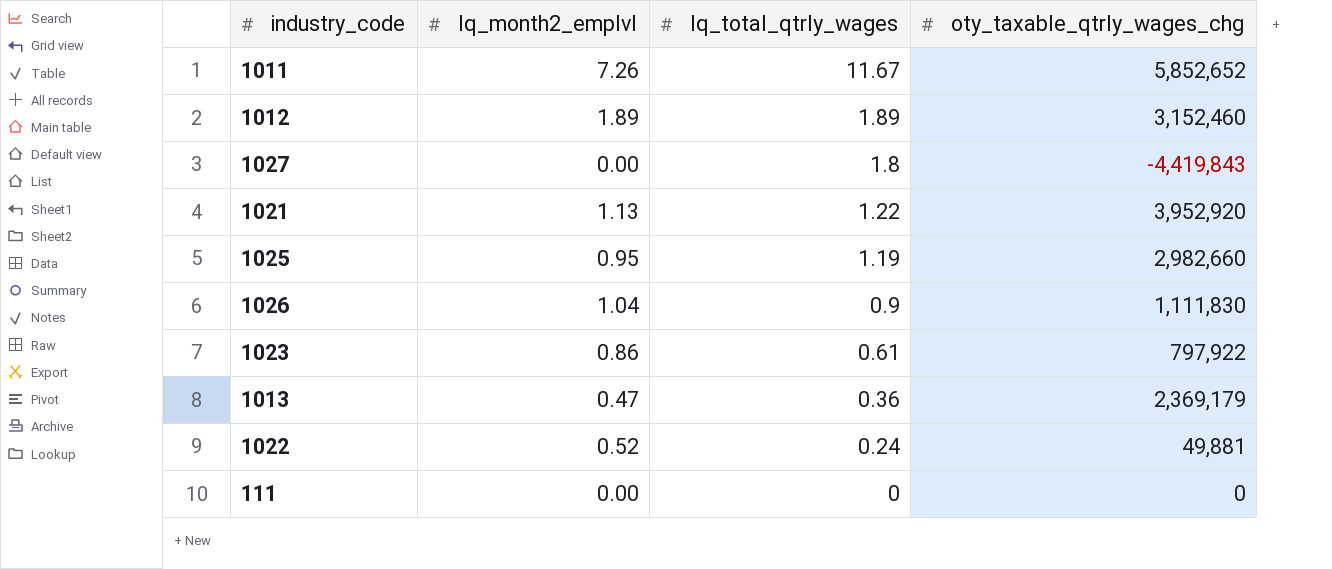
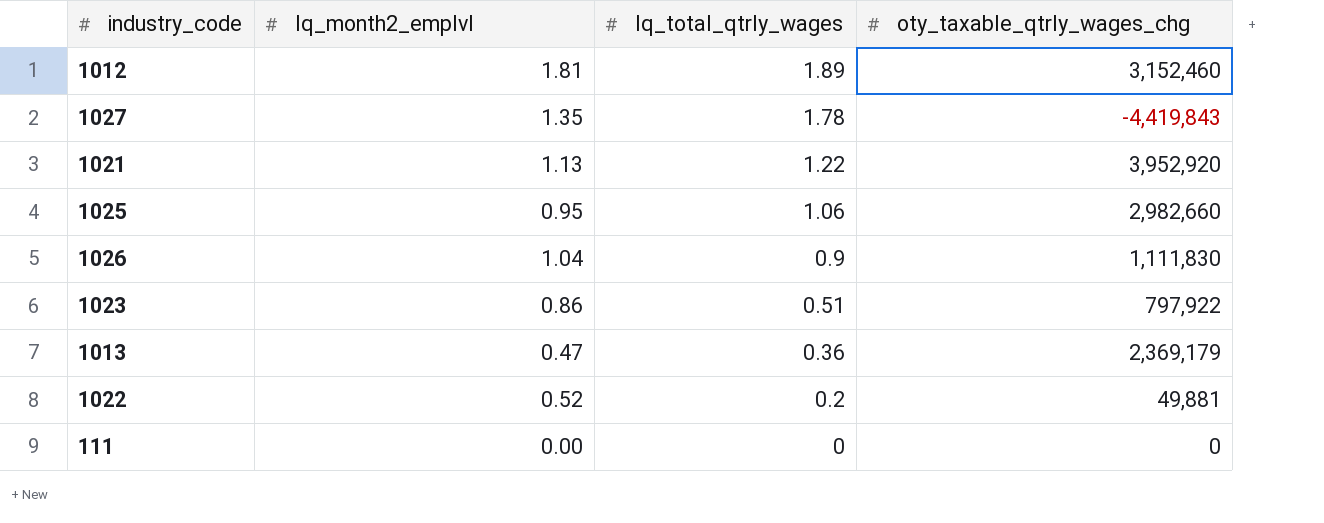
row 1011: 7.26 | 11.67 | 5,852,652 -> none
1012 | lq_month2_emplvl: 1.89 -> 1.81
1027 | lq_month2_emplvl: 0.00 -> 1.35
1027 | lq_total_qtrly_wages: 1.8 -> 1.78
1025 | lq_total_qtrly_wages: 1.19 -> 1.06
1023 | lq_total_qtrly_wages: 0.61 -> 0.51
1022 | lq_total_qtrly_wages: 0.24 -> 0.2

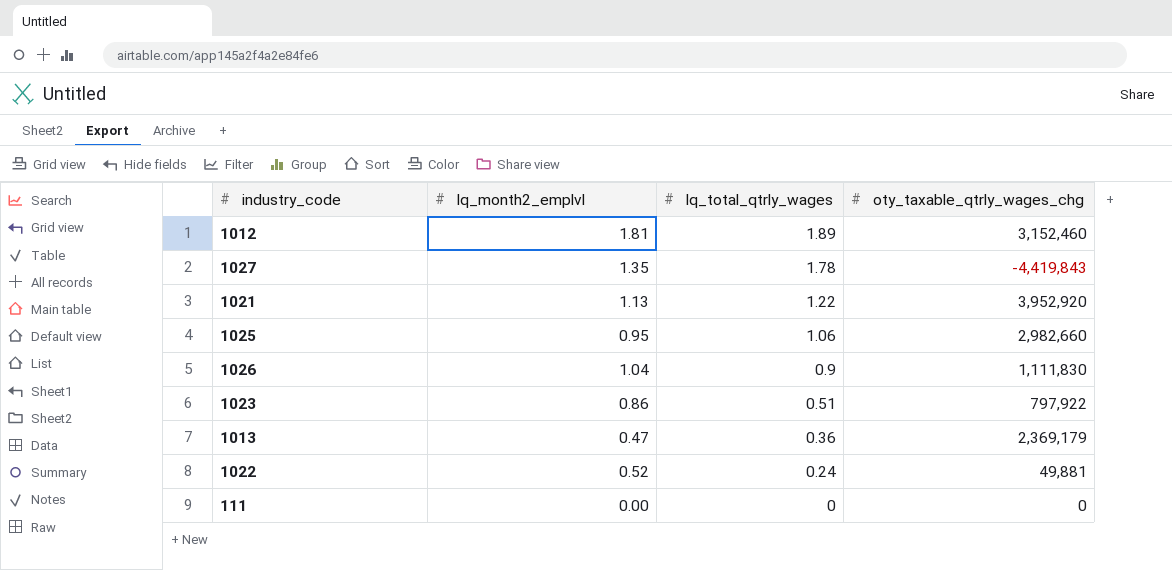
1022 | lq_total_qtrly_wages: 0.2 -> 0.24

